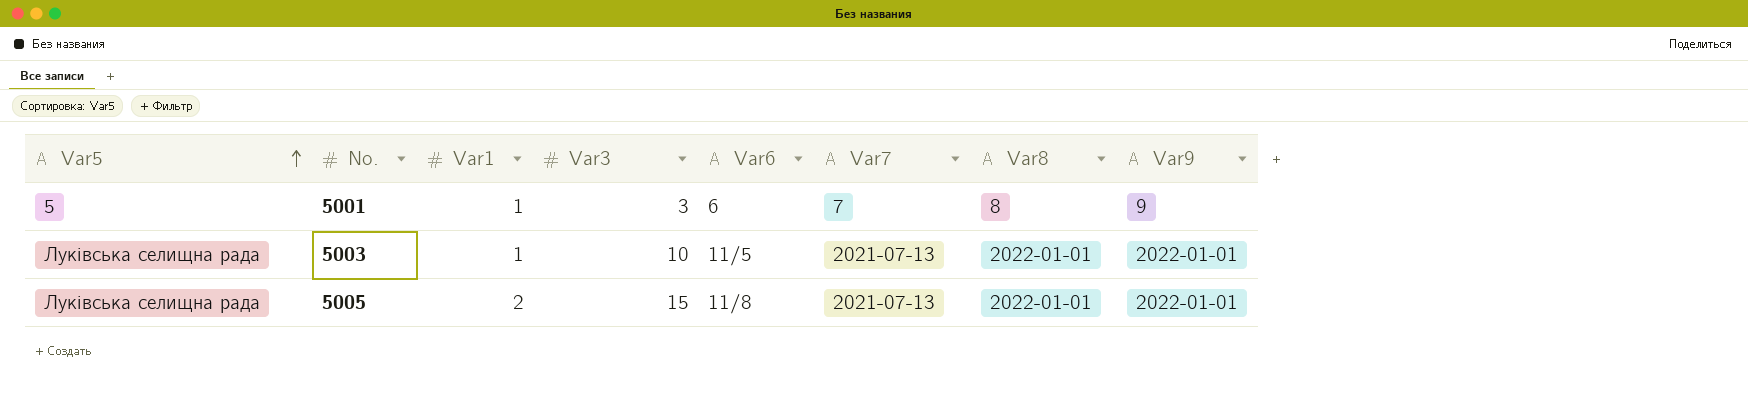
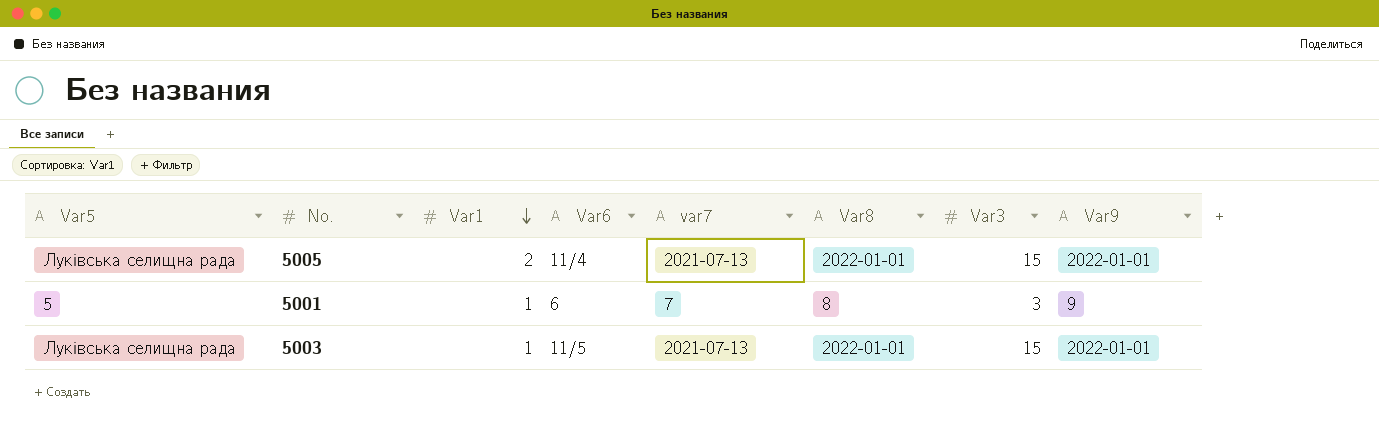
row order: Var5 ascending -> Var1 descending
column name: Var7 -> var7
column Var3 | position: 4 -> 7
5005 | Var6: 11/8 -> 11/4
5003 | Var3: 10 -> 15

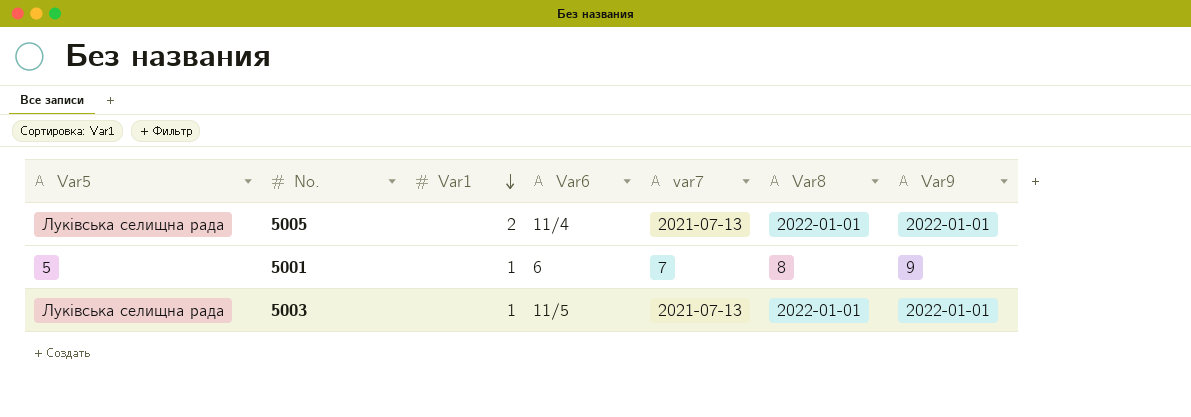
column Var3 | position: 7 -> none

